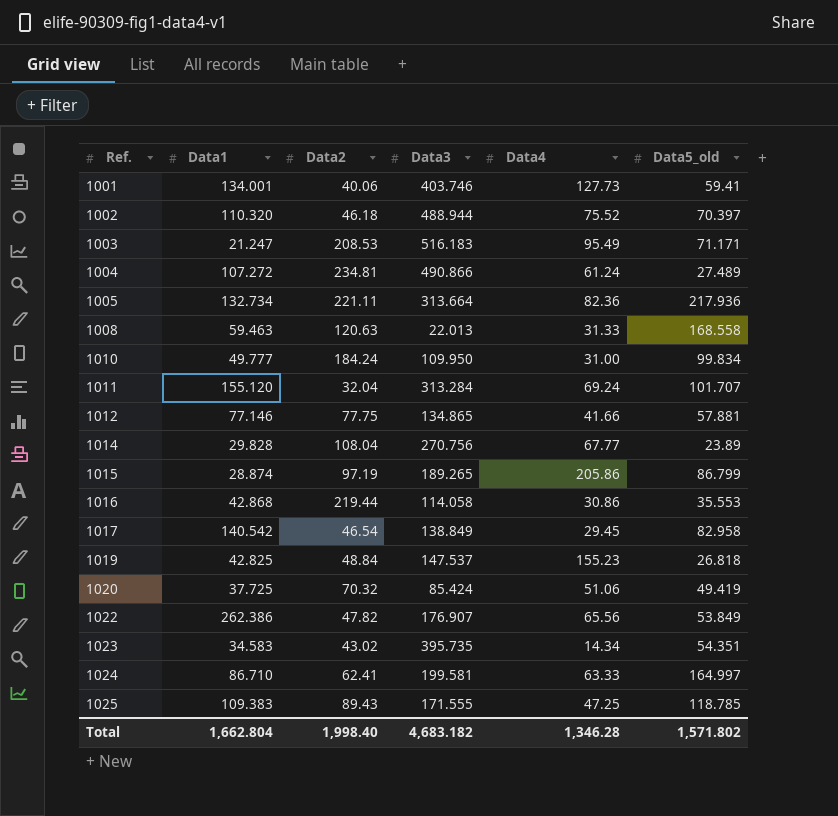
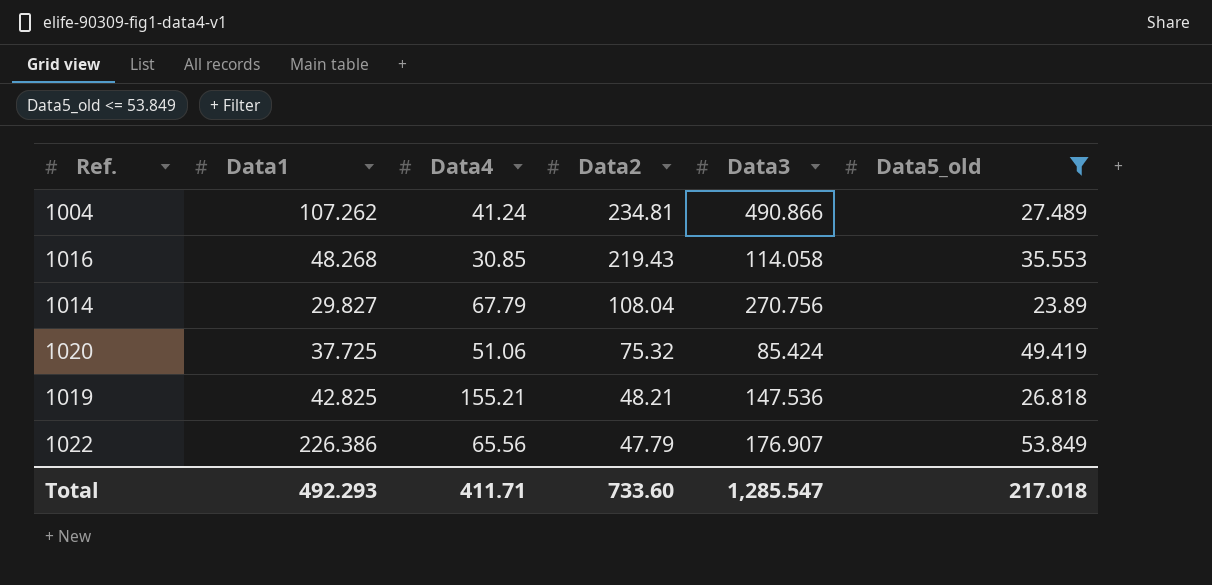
filter: none -> Data5_old <= 53.849
row order: Ref. ascending -> Data2 descending
column Data4 | position: 5 -> 3
1004 | Data1: 107.272 -> 107.262
1004 | Data4: 61.24 -> 41.24
1016 | Data1: 42.868 -> 48.268
1016 | Data4: 30.86 -> 30.85
1016 | Data2: 219.44 -> 219.43
1014 | Data1: 29.828 -> 29.827
1014 | Data4: 67.77 -> 67.79
1020 | Data2: 70.32 -> 75.32
1019 | Data4: 155.23 -> 155.21
1019 | Data2: 48.84 -> 48.21
1019 | Data3: 147.537 -> 147.536
1022 | Data1: 262.386 -> 226.386
1022 | Data2: 47.82 -> 47.79
Total | Data1: 1,662.804 -> 492.293
Total | Data4: 1,346.28 -> 411.71
Total | Data2: 1,998.40 -> 733.60
Total | Data3: 4,683.182 -> 1,285.547
Total | Data5_old: 1,571.802 -> 217.018

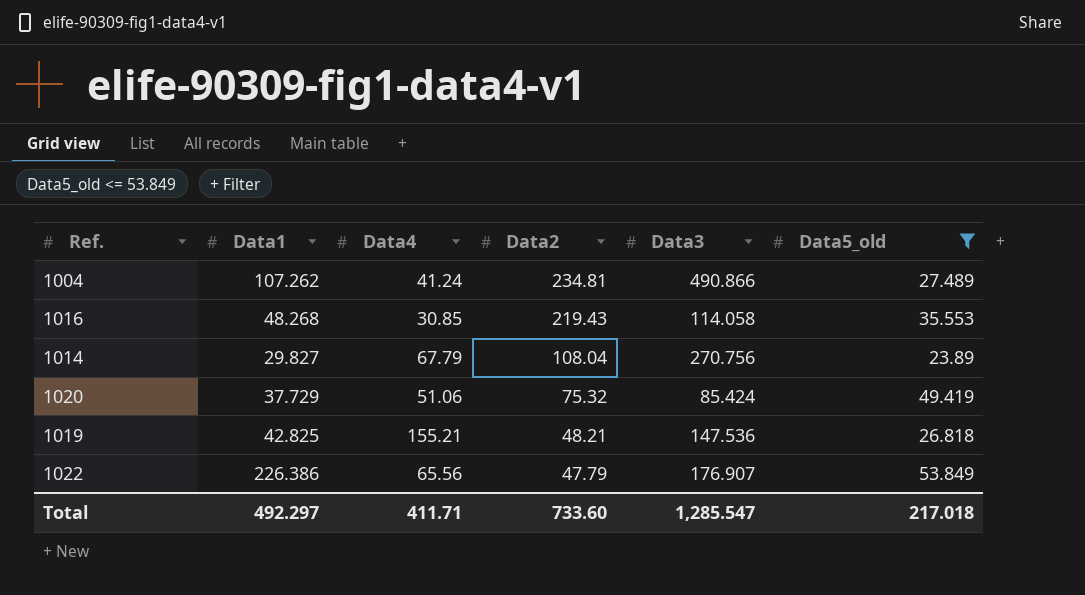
1020 | Data1: 37.725 -> 37.729
Total | Data1: 492.293 -> 492.297

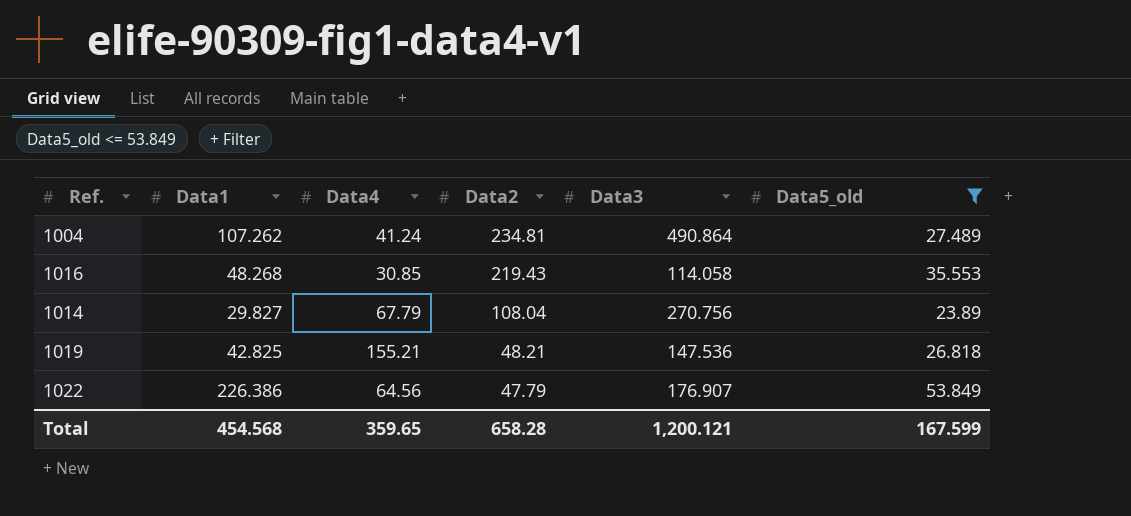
row 1020: 37.729 | 51.06 | 75.32 | 85.424 | 49.419 -> none
1004 | Data3: 490.866 -> 490.864
1022 | Data4: 65.56 -> 64.56
Total | Data1: 492.297 -> 454.568
Total | Data4: 411.71 -> 359.65
Total | Data2: 733.60 -> 658.28
Total | Data3: 1,285.547 -> 1,200.121
Total | Data5_old: 217.018 -> 167.599

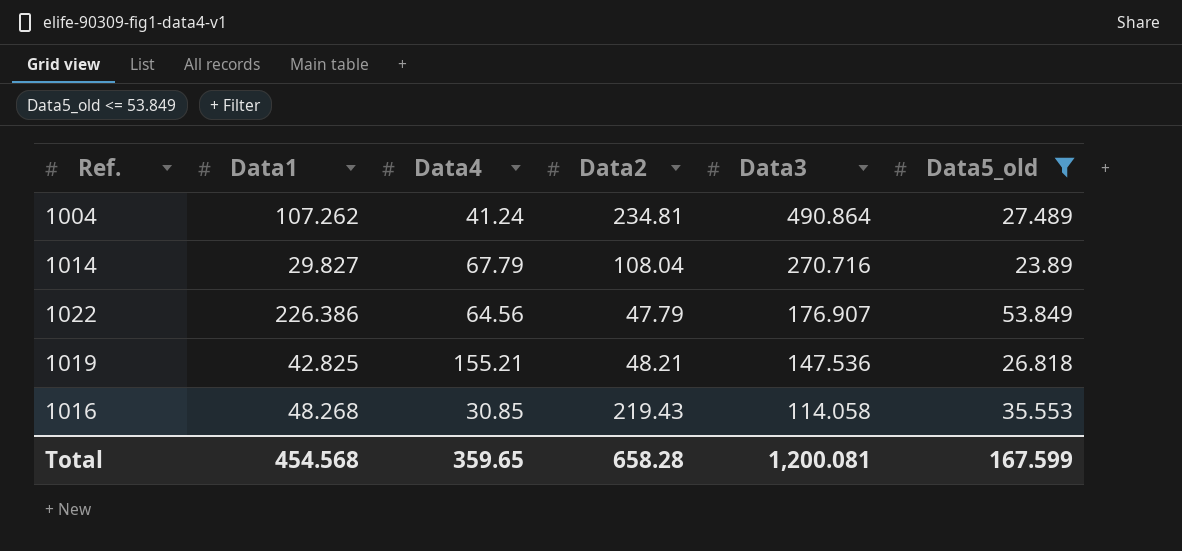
row order: Data2 descending -> Data3 descending
1014 | Data3: 270.756 -> 270.716
Total | Data3: 1,200.121 -> 1,200.081

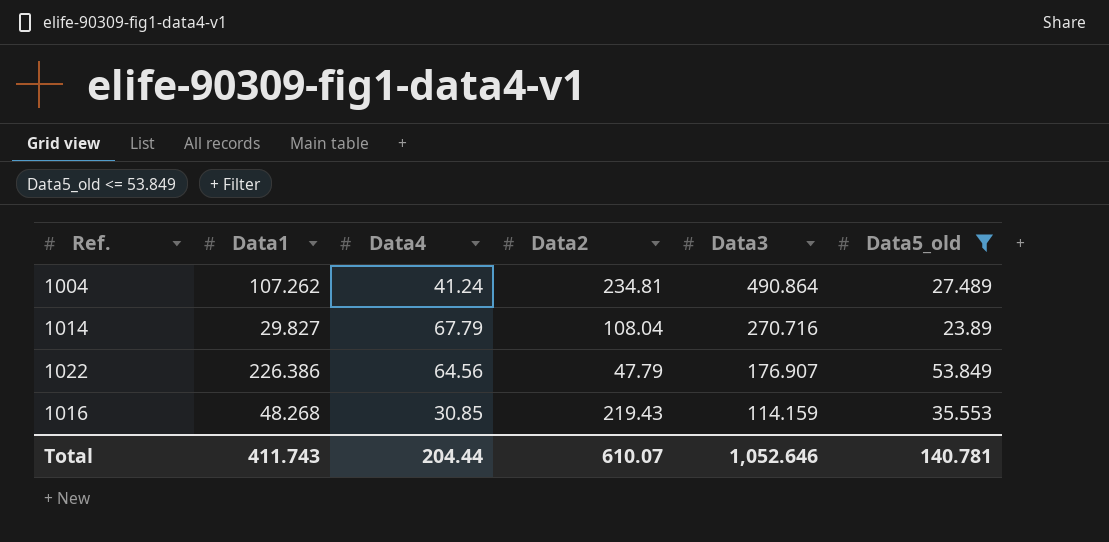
row 1019: 42.825 | 155.21 | 48.21 | 147.536 | 26.818 -> none
1016 | Data3: 114.058 -> 114.159
Total | Data1: 454.568 -> 411.743
Total | Data4: 359.65 -> 204.44
Total | Data2: 658.28 -> 610.07
Total | Data3: 1,200.081 -> 1,052.646
Total | Data5_old: 167.599 -> 140.781

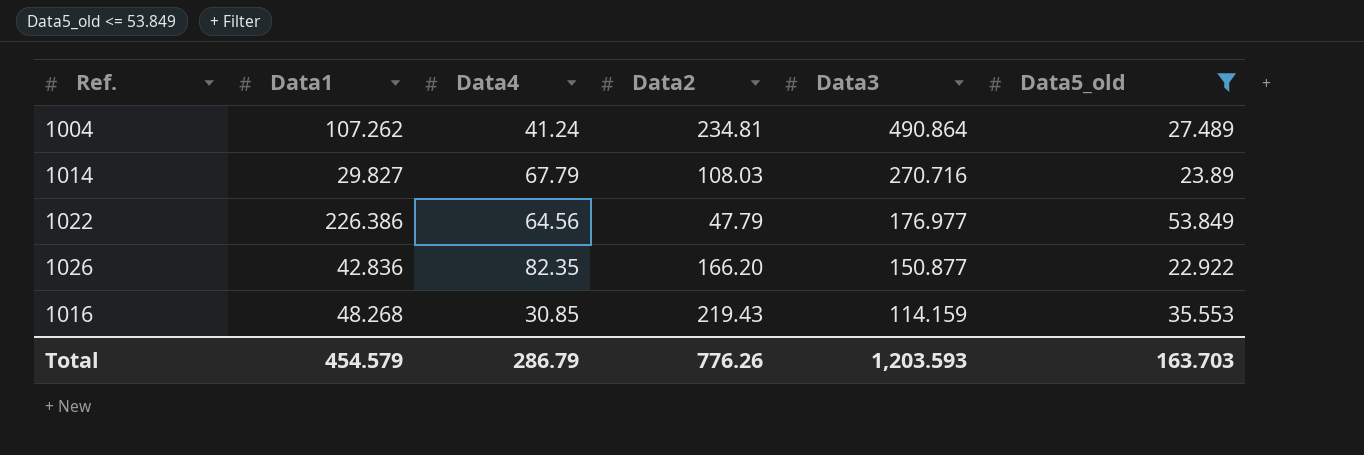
1014 | Data2: 108.04 -> 108.03
1022 | Data3: 176.907 -> 176.977
row 1026: none -> 42.836 | 82.35 | 166.20 | 150.877 | 22.922
Total | Data1: 411.743 -> 454.579
Total | Data4: 204.44 -> 286.79
Total | Data2: 610.07 -> 776.26
Total | Data3: 1,052.646 -> 1,203.593
Total | Data5_old: 140.781 -> 163.703

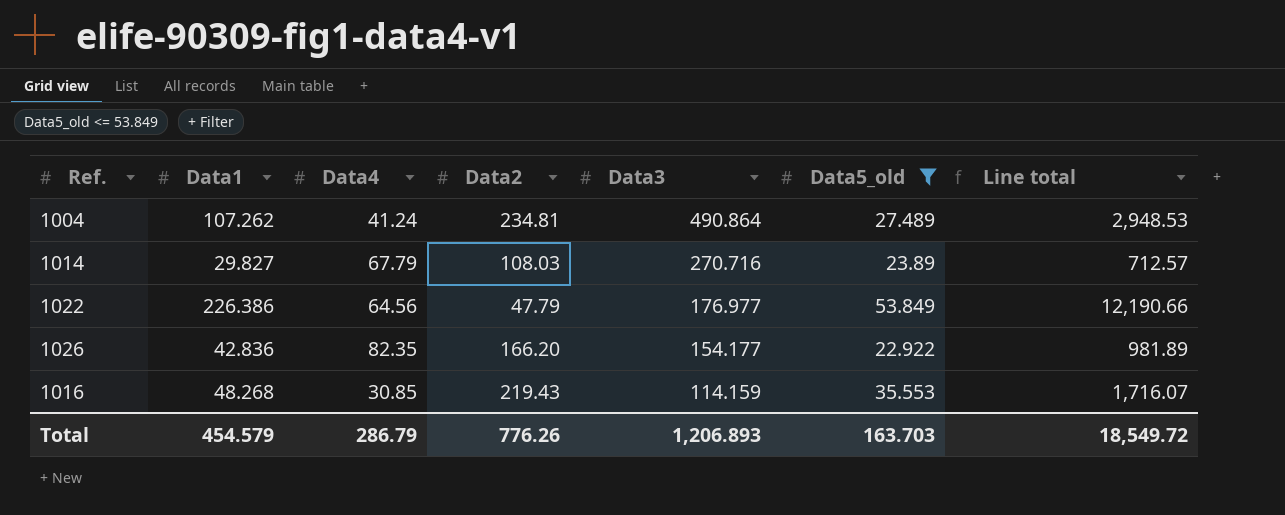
column Line total | formula: none -> [Data1] * [Data5_old]
1026 | Data3: 150.877 -> 154.177
Total | Data3: 1,203.593 -> 1,206.893

